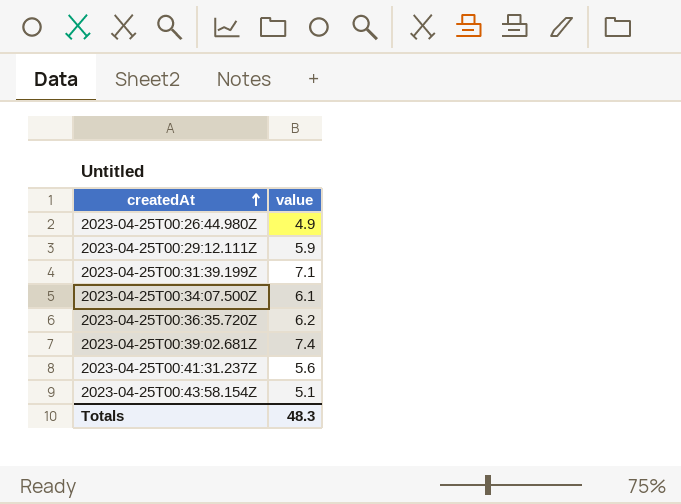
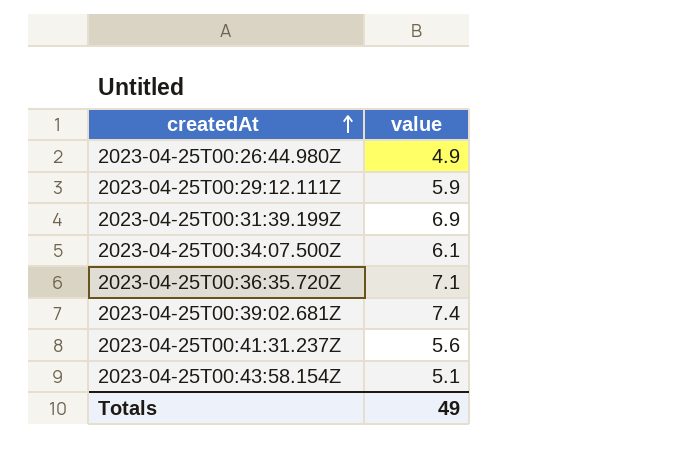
2023-04-25T00:31:39.199Z | value: 7.1 -> 6.9
2023-04-25T00:36:35.720Z | value: 6.2 -> 7.1
Totals | value: 48.3 -> 49

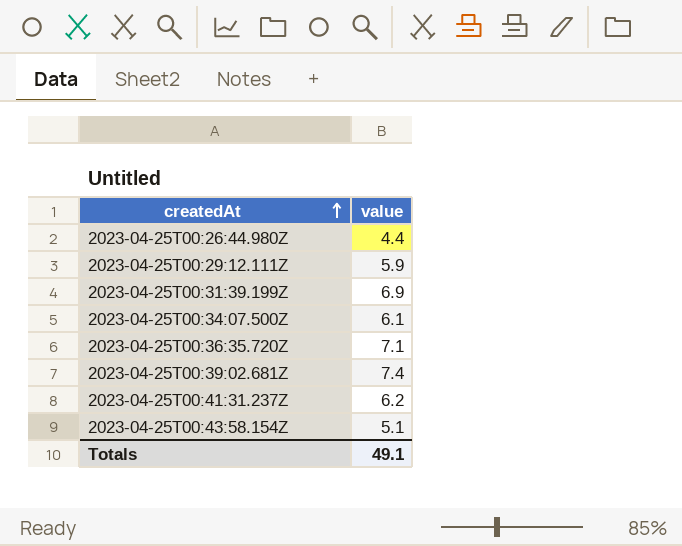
2023-04-25T00:26:44.980Z | value: 4.9 -> 4.4
2023-04-25T00:41:31.237Z | value: 5.6 -> 6.2
Totals | value: 49 -> 49.1

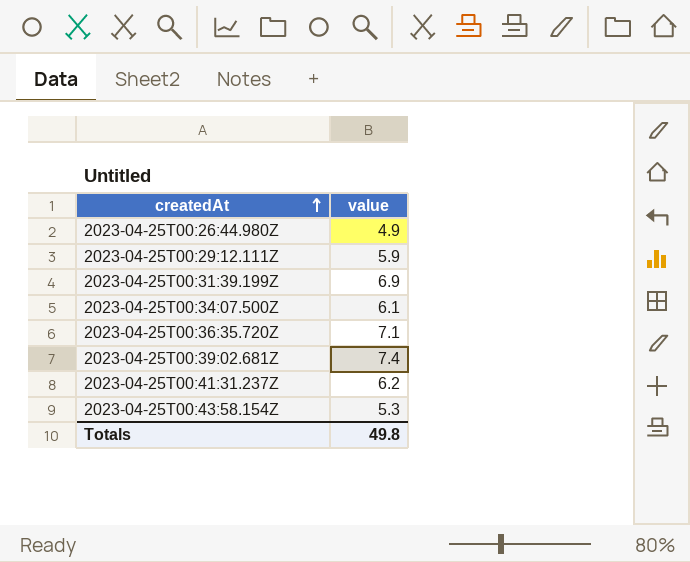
2023-04-25T00:26:44.980Z | value: 4.4 -> 4.9
2023-04-25T00:43:58.154Z | value: 5.1 -> 5.3
Totals | value: 49.1 -> 49.8

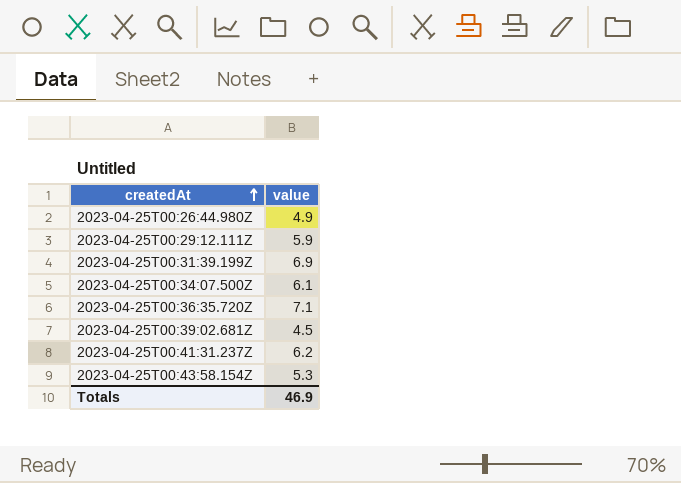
2023-04-25T00:39:02.681Z | value: 7.4 -> 4.5
Totals | value: 49.8 -> 46.9

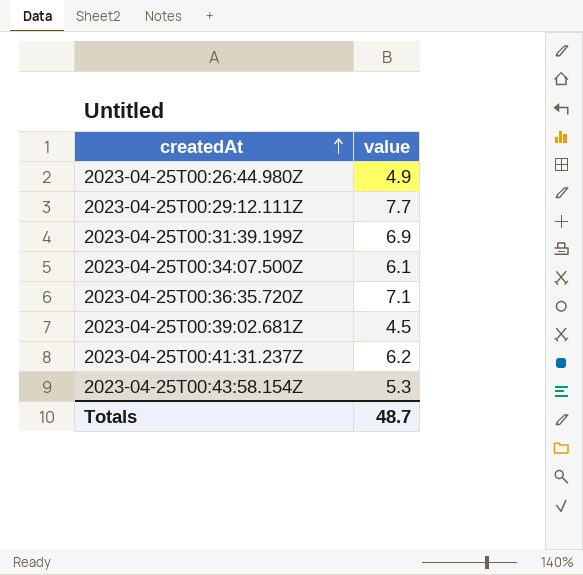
2023-04-25T00:29:12.111Z | value: 5.9 -> 7.7
Totals | value: 46.9 -> 48.7

